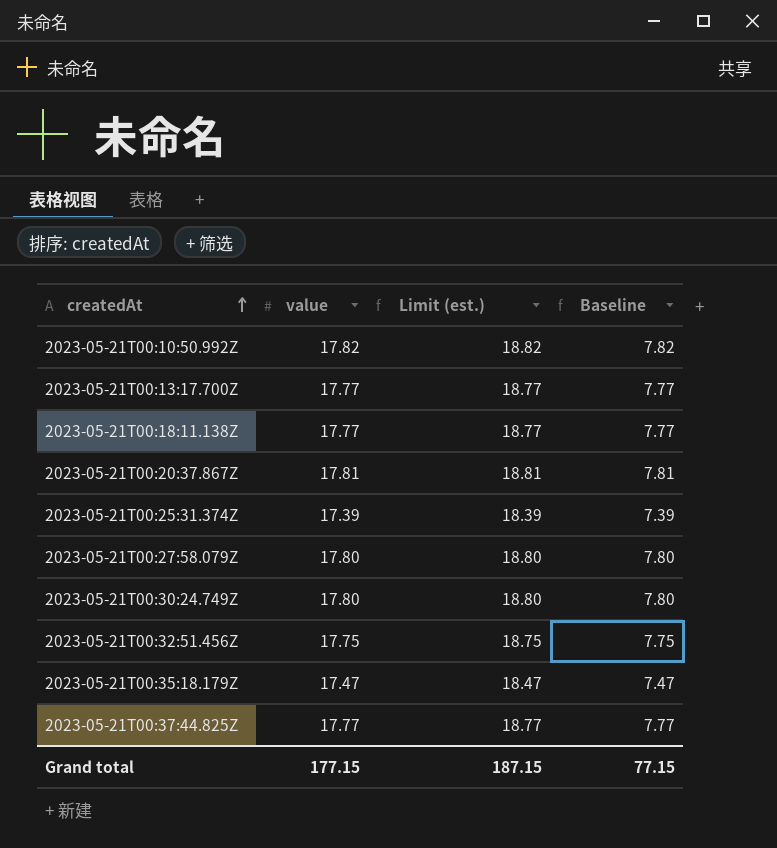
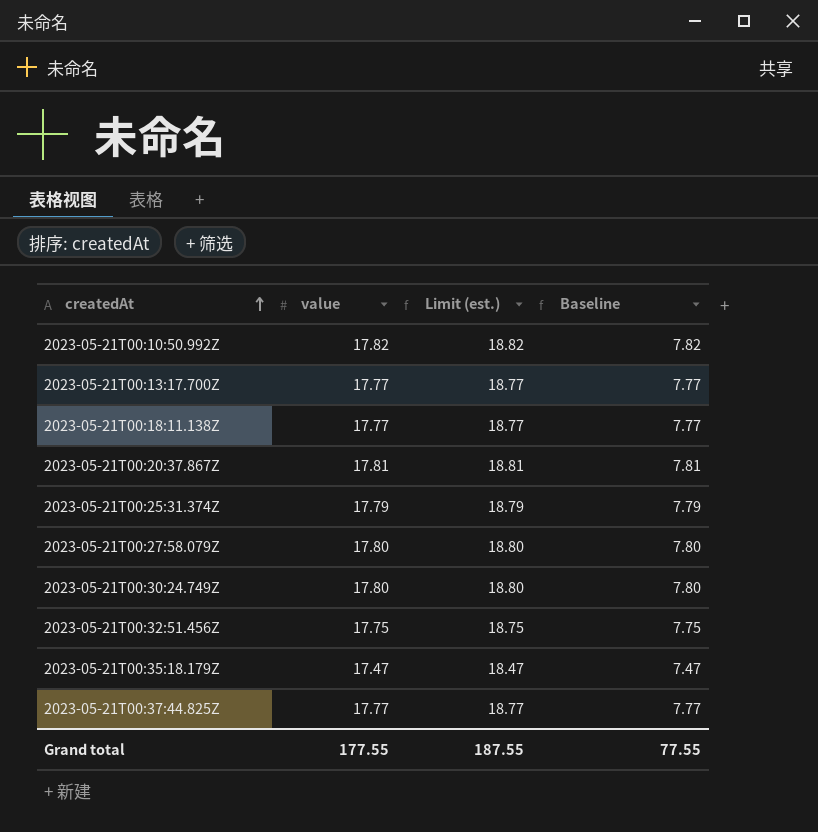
2023-05-21T00:25:31.374Z | value: 17.39 -> 17.79
2023-05-21T00:25:31.374Z | Limit (est.): 18.39 -> 18.79
2023-05-21T00:25:31.374Z | Baseline: 7.39 -> 7.79
Grand total | value: 177.15 -> 177.55
Grand total | Limit (est.): 187.15 -> 187.55
Grand total | Baseline: 77.15 -> 77.55

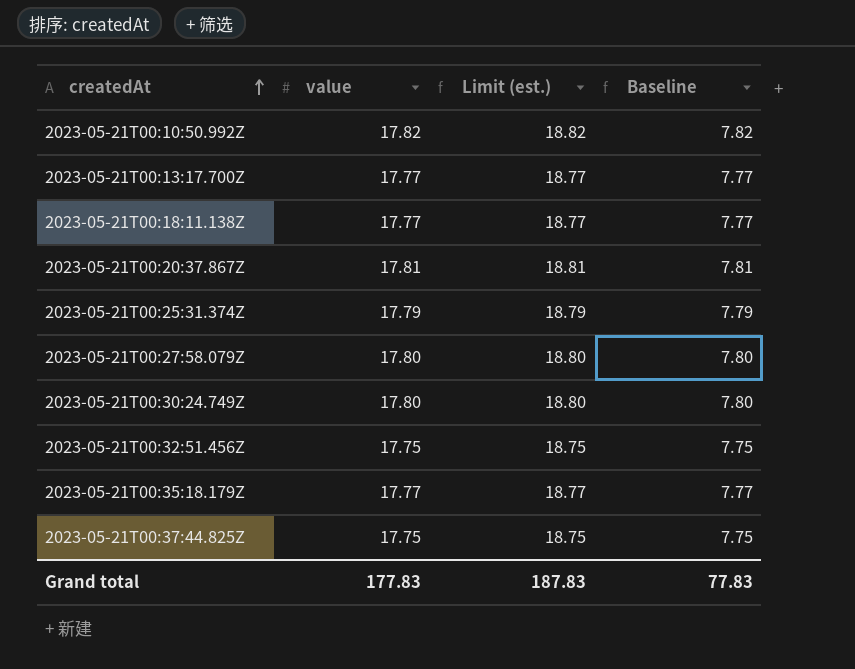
2023-05-21T00:35:18.179Z | value: 17.47 -> 17.77
2023-05-21T00:35:18.179Z | Limit (est.): 18.47 -> 18.77
2023-05-21T00:35:18.179Z | Baseline: 7.47 -> 7.77
2023-05-21T00:37:44.825Z | value: 17.77 -> 17.75
2023-05-21T00:37:44.825Z | Limit (est.): 18.77 -> 18.75
2023-05-21T00:37:44.825Z | Baseline: 7.77 -> 7.75
Grand total | value: 177.55 -> 177.83
Grand total | Limit (est.): 187.55 -> 187.83
Grand total | Baseline: 77.55 -> 77.83

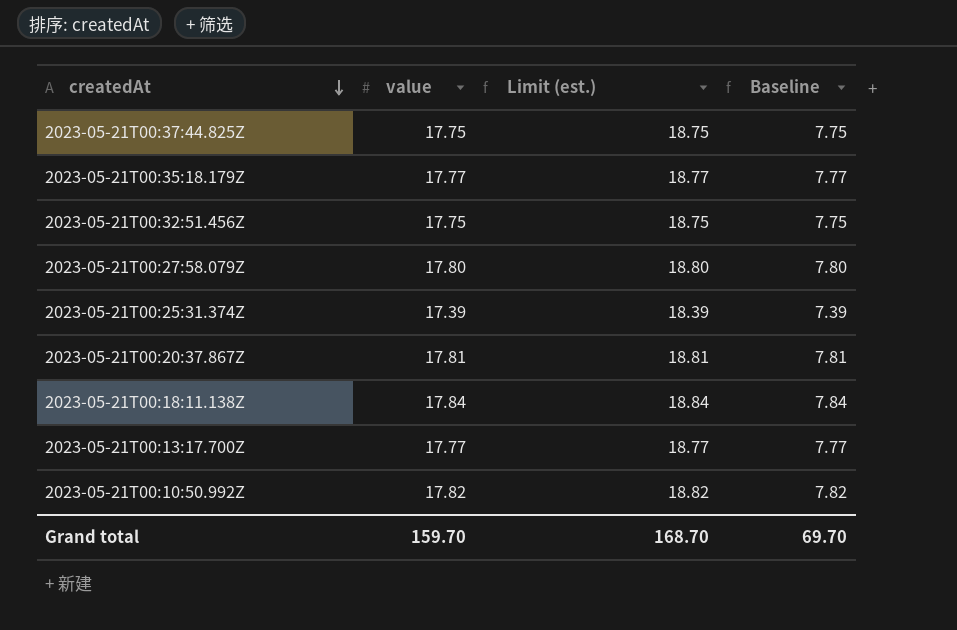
row order: createdAt ascending -> createdAt descending
row 2023-05-21T00:30:24.749Z: 17.80 | 18.80 | 7.80 -> none
2023-05-21T00:25:31.374Z | value: 17.79 -> 17.39
2023-05-21T00:25:31.374Z | Limit (est.): 18.79 -> 18.39
2023-05-21T00:25:31.374Z | Baseline: 7.79 -> 7.39
2023-05-21T00:18:11.138Z | value: 17.77 -> 17.84
2023-05-21T00:18:11.138Z | Limit (est.): 18.77 -> 18.84
2023-05-21T00:18:11.138Z | Baseline: 7.77 -> 7.84
Grand total | value: 177.83 -> 159.70
Grand total | Limit (est.): 187.83 -> 168.70
Grand total | Baseline: 77.83 -> 69.70

